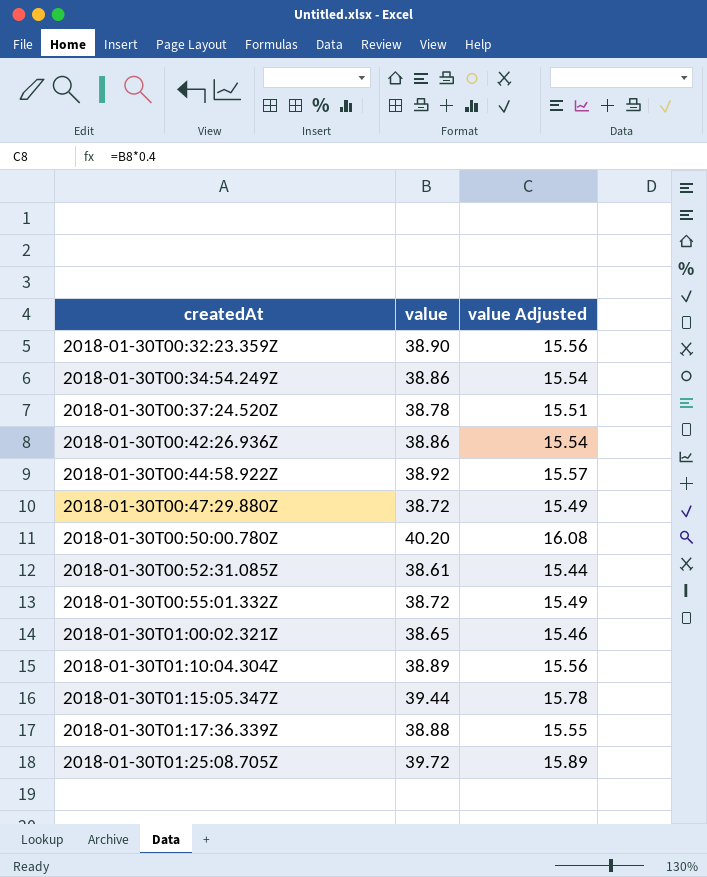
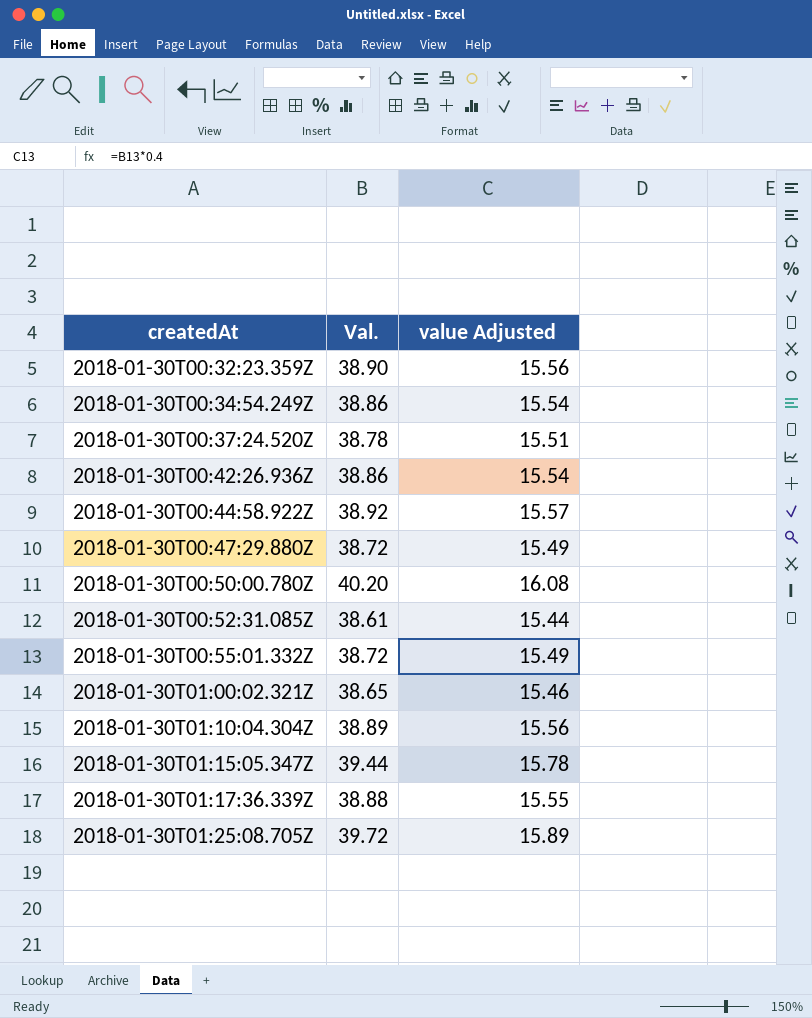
column name: value -> Val.

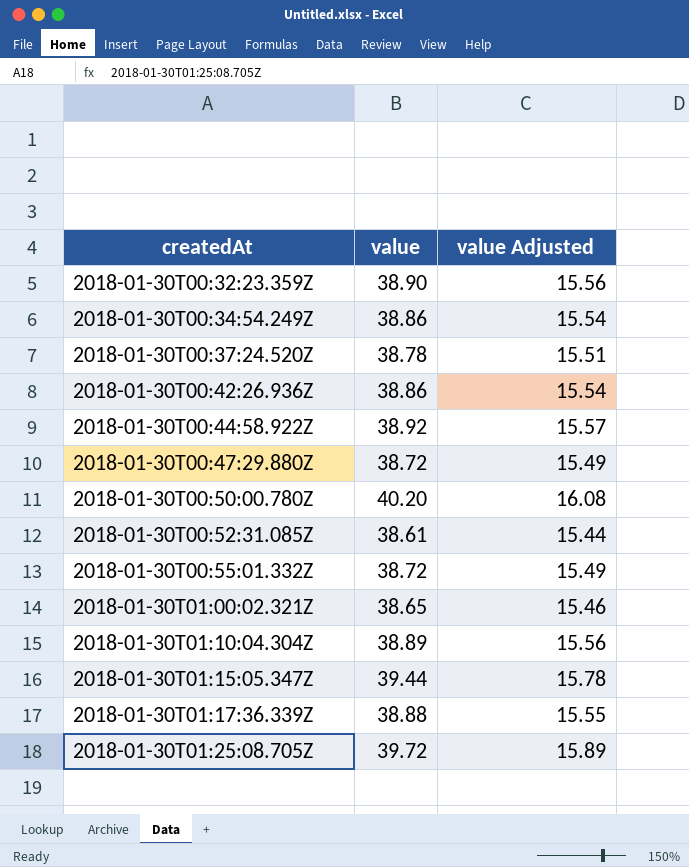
column name: Val. -> value

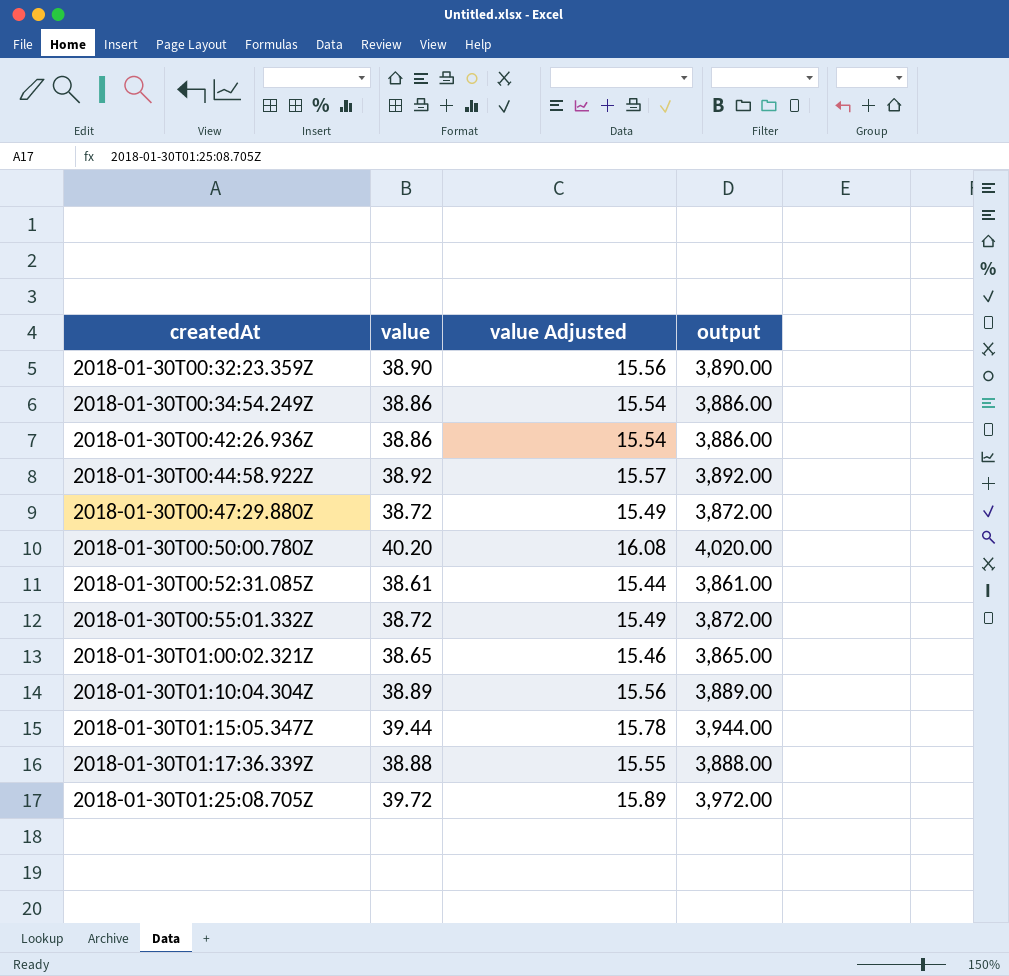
column output | formula: none -> [value] * 100
row 2018-01-30T00:37:24.520Z: 38.78 | 15.51 -> none

